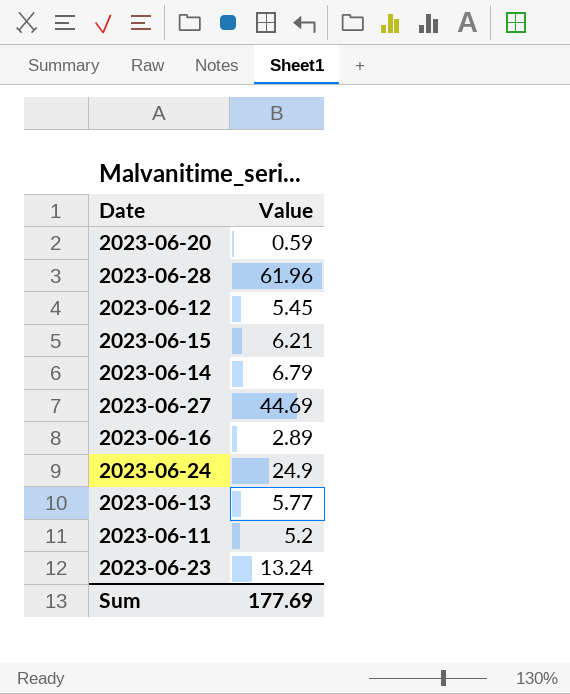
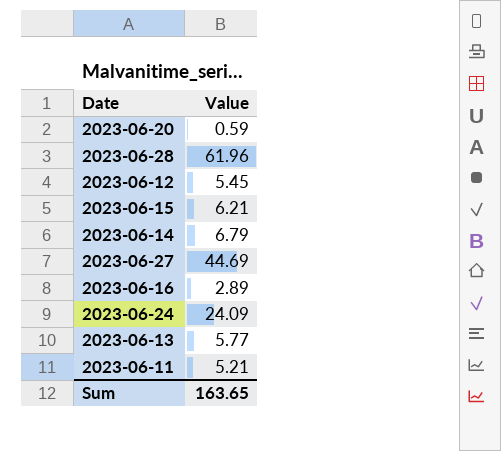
row 2023-06-23: 13.24 -> none
2023-06-24 | Value: 24.9 -> 24.09
2023-06-11 | Value: 5.2 -> 5.21
Sum | Value: 177.69 -> 163.65

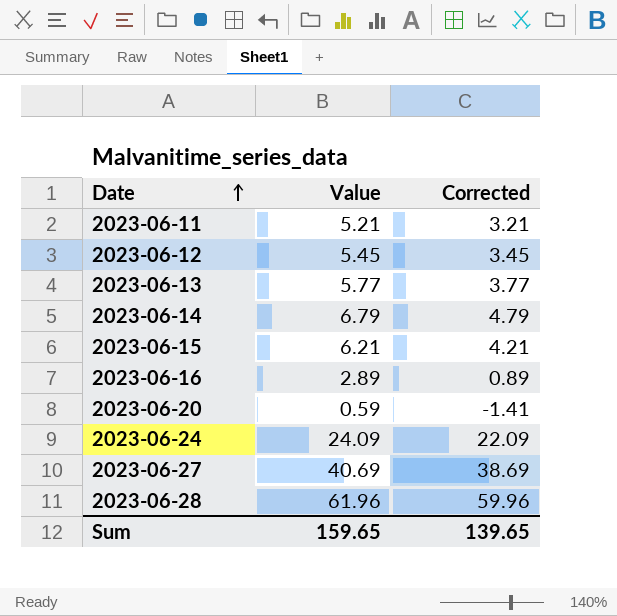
row order: none -> Date ascending
column Corrected | formula: none -> [Value] - 2
2023-06-27 | Value: 44.69 -> 40.69
Sum | Value: 163.65 -> 159.65

